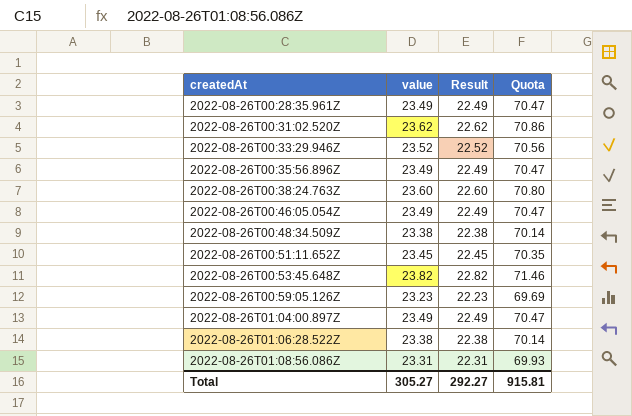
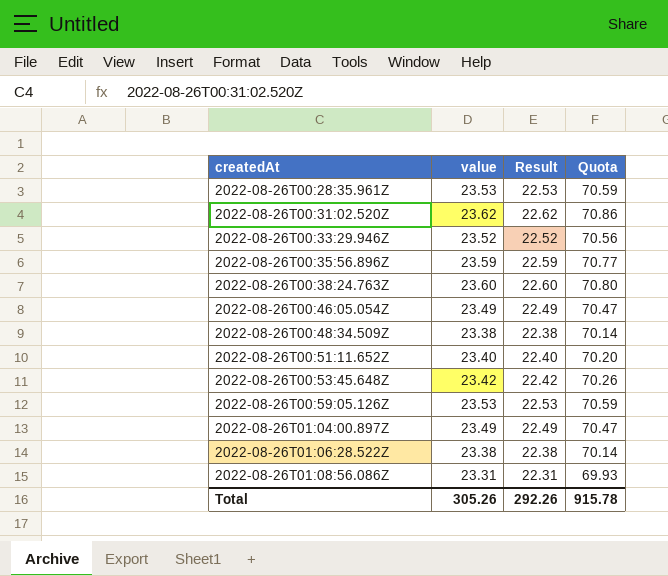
2022-08-26T00:28:35.961Z | value: 23.49 -> 23.53
2022-08-26T00:28:35.961Z | Result: 22.49 -> 22.53
2022-08-26T00:28:35.961Z | Quota: 70.47 -> 70.59
2022-08-26T00:35:56.896Z | value: 23.49 -> 23.59
2022-08-26T00:35:56.896Z | Result: 22.49 -> 22.59
2022-08-26T00:35:56.896Z | Quota: 70.47 -> 70.77
2022-08-26T00:51:11.652Z | value: 23.45 -> 23.40
2022-08-26T00:51:11.652Z | Result: 22.45 -> 22.40
2022-08-26T00:51:11.652Z | Quota: 70.35 -> 70.20
2022-08-26T00:53:45.648Z | value: 23.82 -> 23.42
2022-08-26T00:53:45.648Z | Result: 22.82 -> 22.42
2022-08-26T00:53:45.648Z | Quota: 71.46 -> 70.26
2022-08-26T00:59:05.126Z | value: 23.23 -> 23.53
2022-08-26T00:59:05.126Z | Result: 22.23 -> 22.53
2022-08-26T00:59:05.126Z | Quota: 69.69 -> 70.59
Total | value: 305.27 -> 305.26
Total | Result: 292.27 -> 292.26
Total | Quota: 915.81 -> 915.78

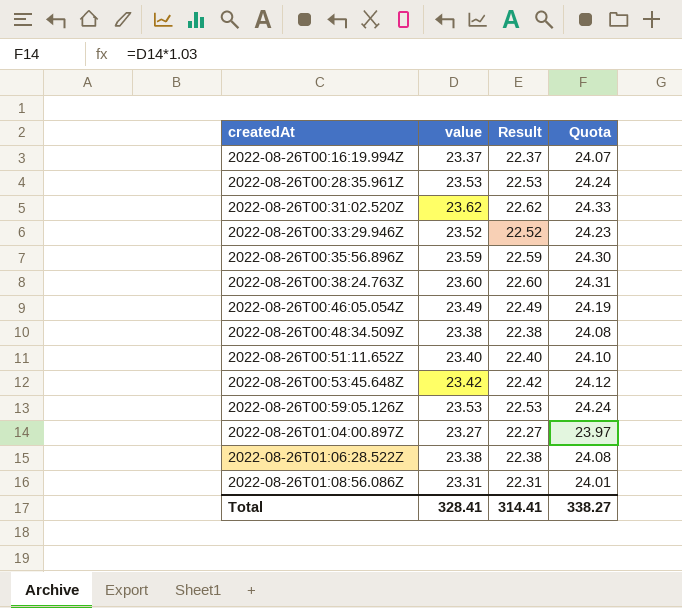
column Quota | formula: [value] * 3 -> [value] * 1.03
row 2022-08-26T00:16:19.994Z: none -> 23.37 | 22.37 | 24.07
2022-08-26T01:04:00.897Z | value: 23.49 -> 23.27
2022-08-26T01:04:00.897Z | Result: 22.49 -> 22.27
Total | value: 305.26 -> 328.41
Total | Result: 292.26 -> 314.41
Total | Quota: 915.78 -> 338.27

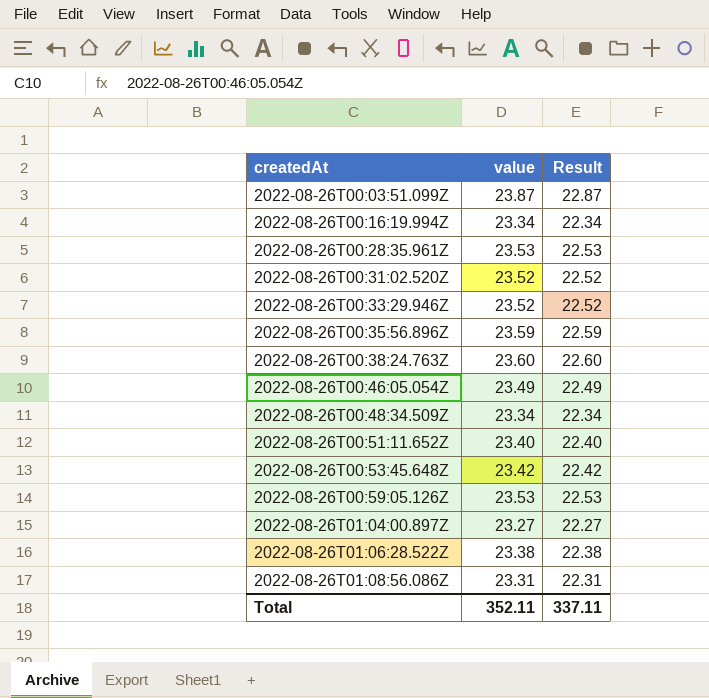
column Quota | formula: [value] * 1.03 -> none
row 2022-08-26T00:03:51.099Z: none -> 23.87 | 22.87
2022-08-26T00:16:19.994Z | value: 23.37 -> 23.34
2022-08-26T00:16:19.994Z | Result: 22.37 -> 22.34
2022-08-26T00:31:02.520Z | value: 23.62 -> 23.52
2022-08-26T00:31:02.520Z | Result: 22.62 -> 22.52
2022-08-26T00:48:34.509Z | value: 23.38 -> 23.34
2022-08-26T00:48:34.509Z | Result: 22.38 -> 22.34
Total | value: 328.41 -> 352.11
Total | Result: 314.41 -> 337.11

